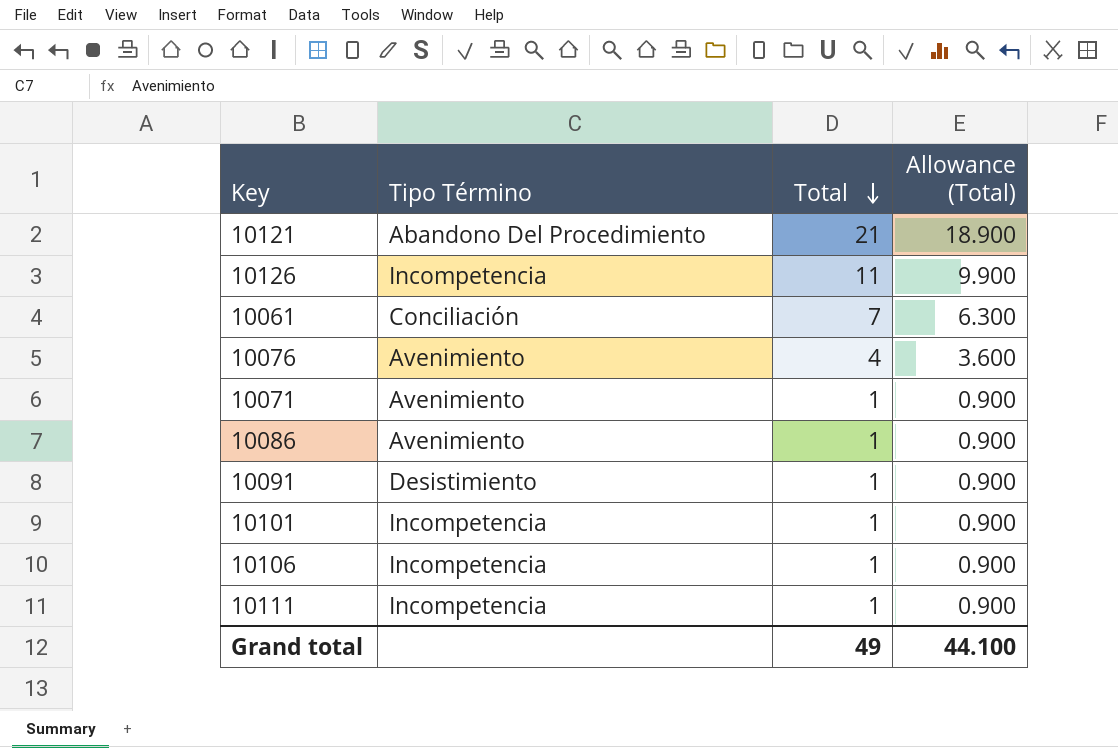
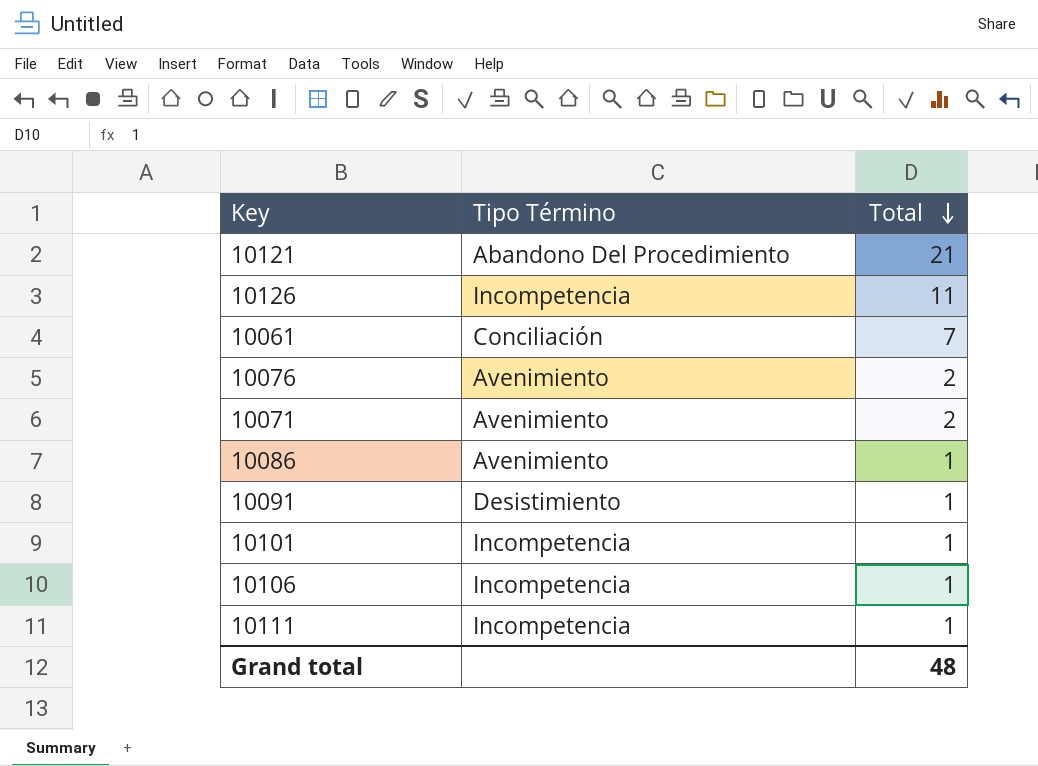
column Allowance (Total) | formula: [Total] * 0.9 -> none
10076 | Total: 4 -> 2
10071 | Total: 1 -> 2
Grand total | Total: 49 -> 48

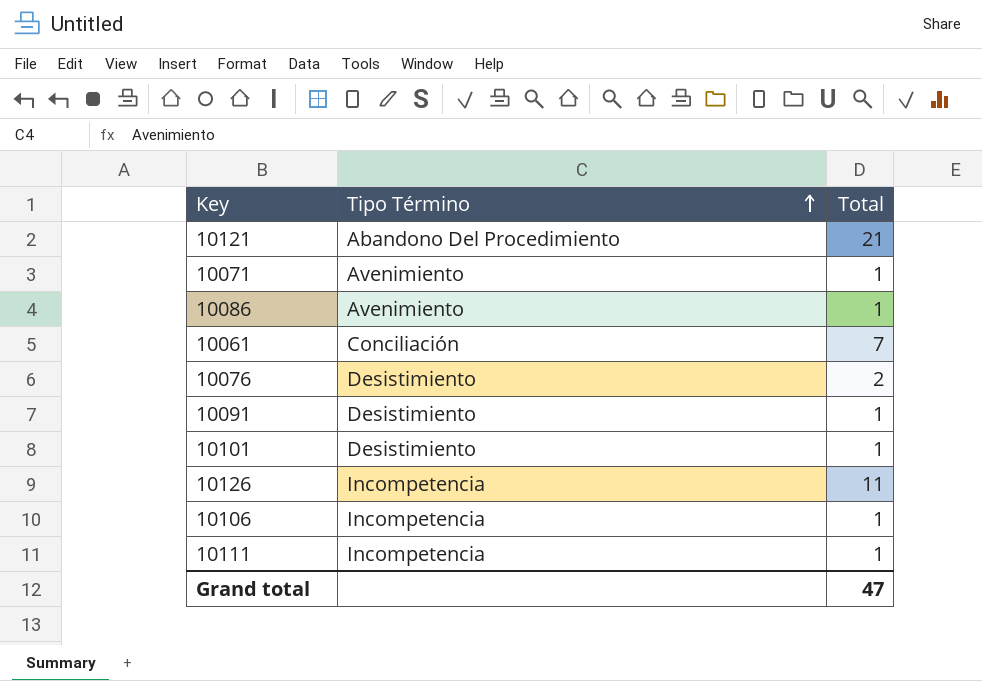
row order: Total descending -> Tipo Término ascending
10071 | Total: 2 -> 1
10076 | Tipo Término: Avenimiento -> Desistimiento
10101 | Tipo Término: Incompetencia -> Desistimiento
Grand total | Total: 48 -> 47

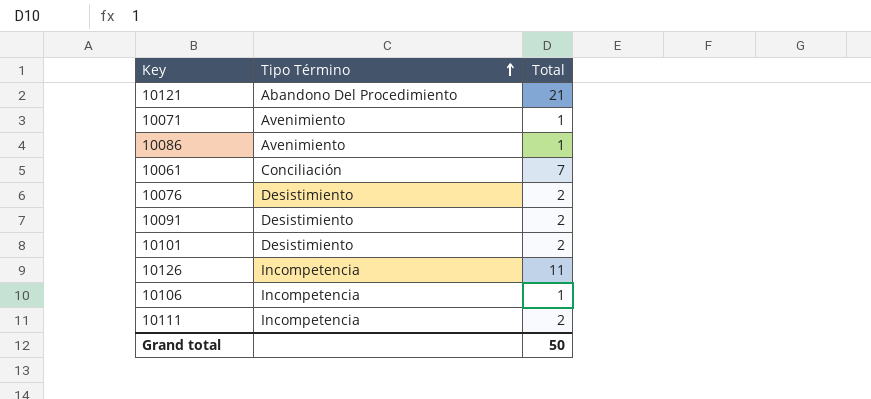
10091 | Total: 1 -> 2
10101 | Total: 1 -> 2
10111 | Total: 1 -> 2
Grand total | Total: 47 -> 50

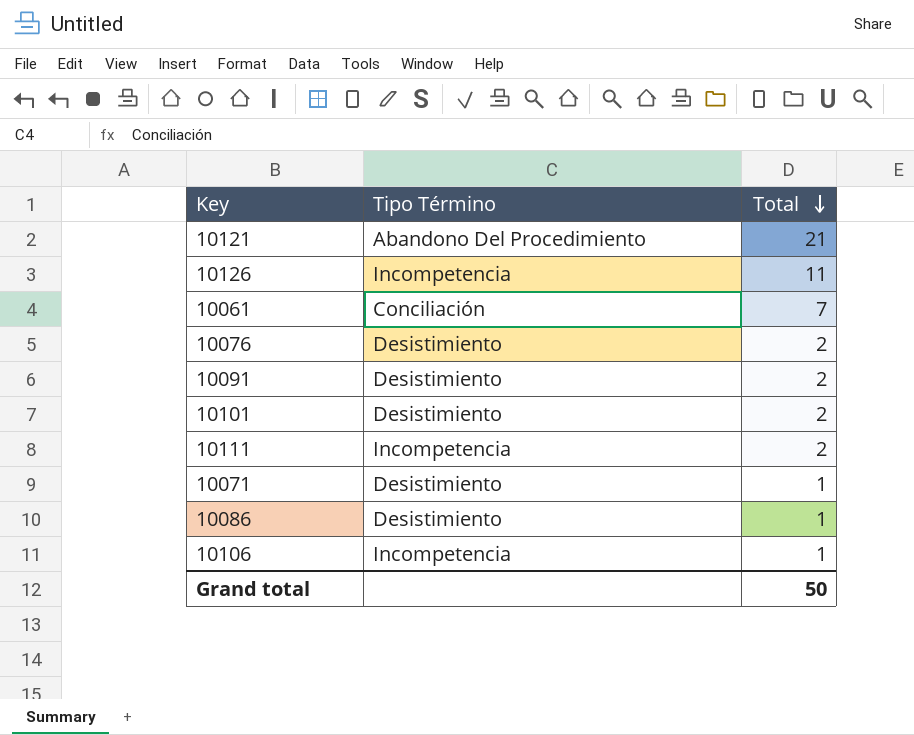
row order: Tipo Término ascending -> Total descending
10071 | Tipo Término: Avenimiento -> Desistimiento
10086 | Tipo Término: Avenimiento -> Desistimiento

